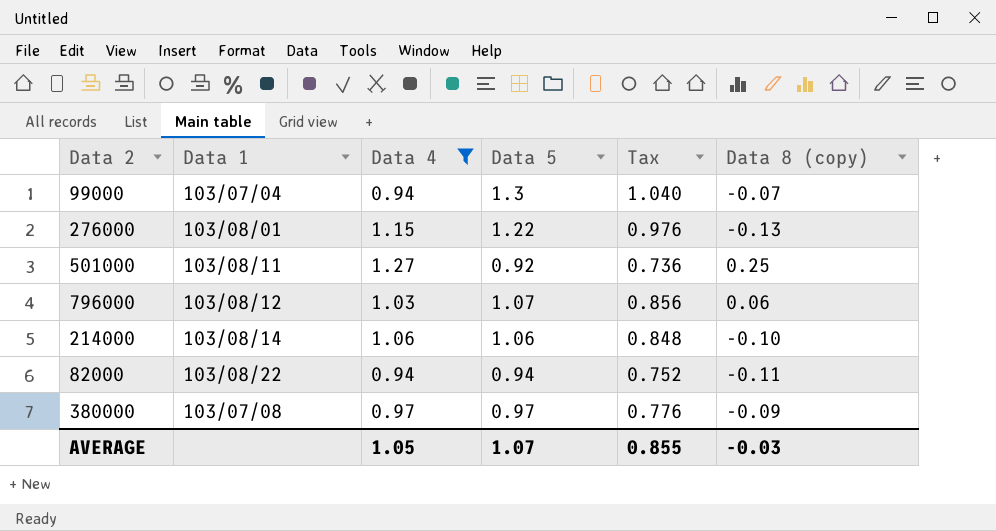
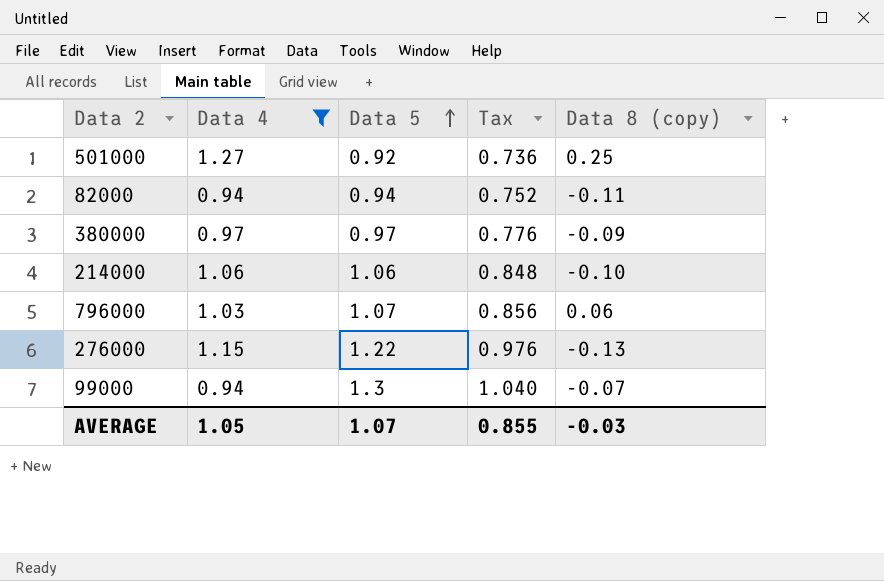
row order: none -> Data 5 ascending
column Data 1 | position: 2 -> none

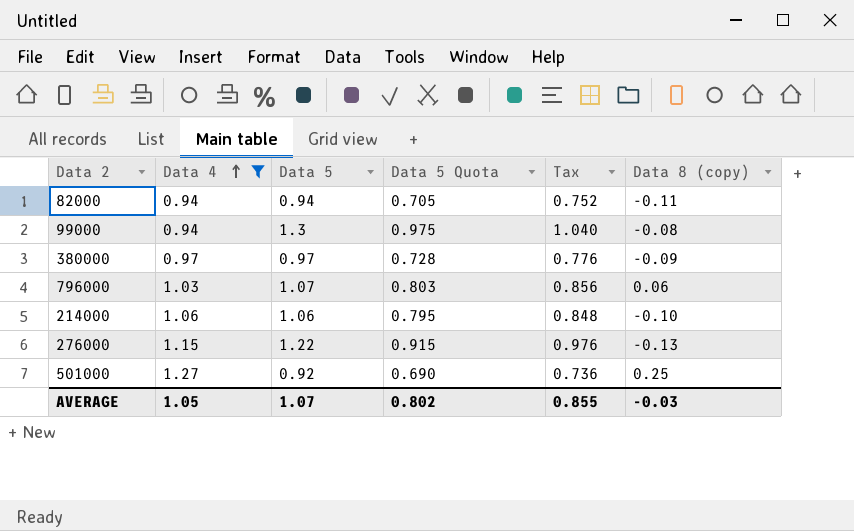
row order: Data 5 ascending -> Data 4 ascending
column Data 5 Quota | formula: none -> [Data 5] * 0.75
99000 | Data 8 (copy): -0.07 -> -0.08

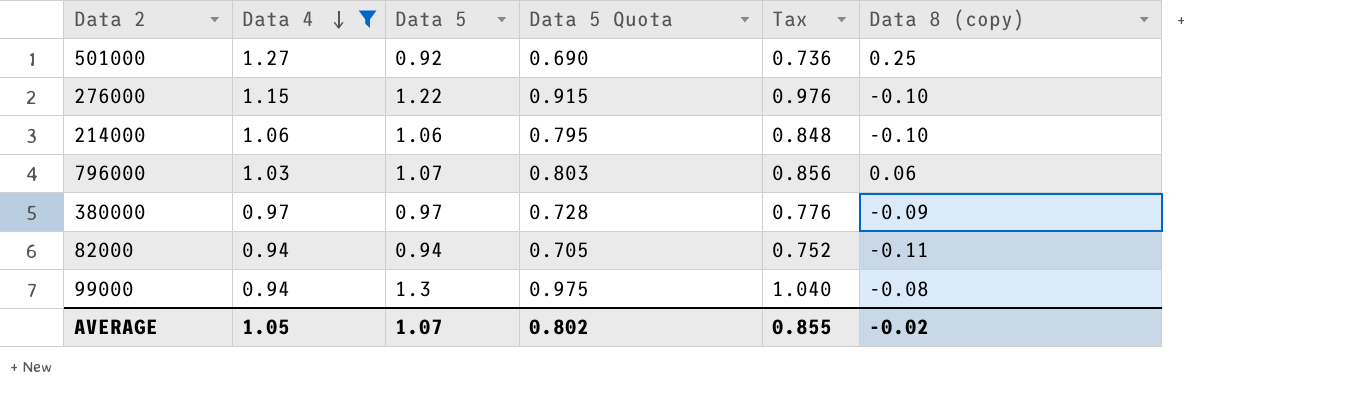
row order: Data 4 ascending -> Data 4 descending
276000 | Data 8 (copy): -0.13 -> -0.10
AVERAGE | Data 8 (copy): -0.03 -> -0.02

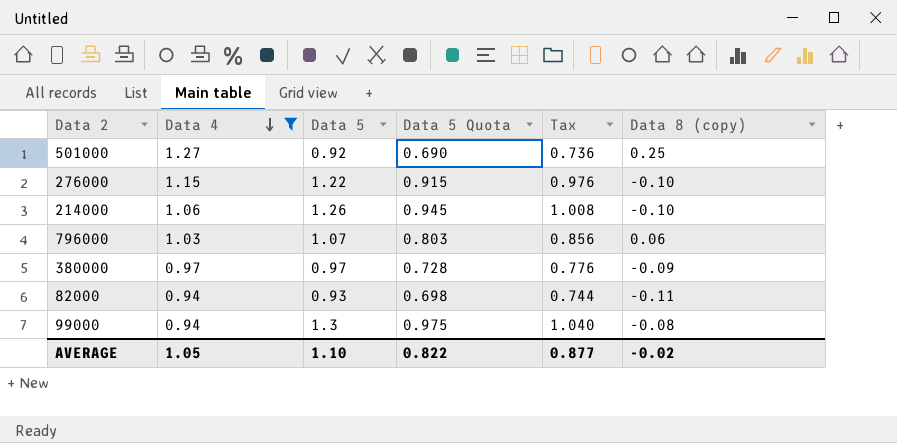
214000 | Data 5: 1.06 -> 1.26
214000 | Data 5 Quota: 0.795 -> 0.945
214000 | Tax: 0.848 -> 1.008
82000 | Data 5: 0.94 -> 0.93
82000 | Data 5 Quota: 0.705 -> 0.698
82000 | Tax: 0.752 -> 0.744
AVERAGE | Data 5: 1.07 -> 1.10
AVERAGE | Data 5 Quota: 0.802 -> 0.822
AVERAGE | Tax: 0.855 -> 0.877

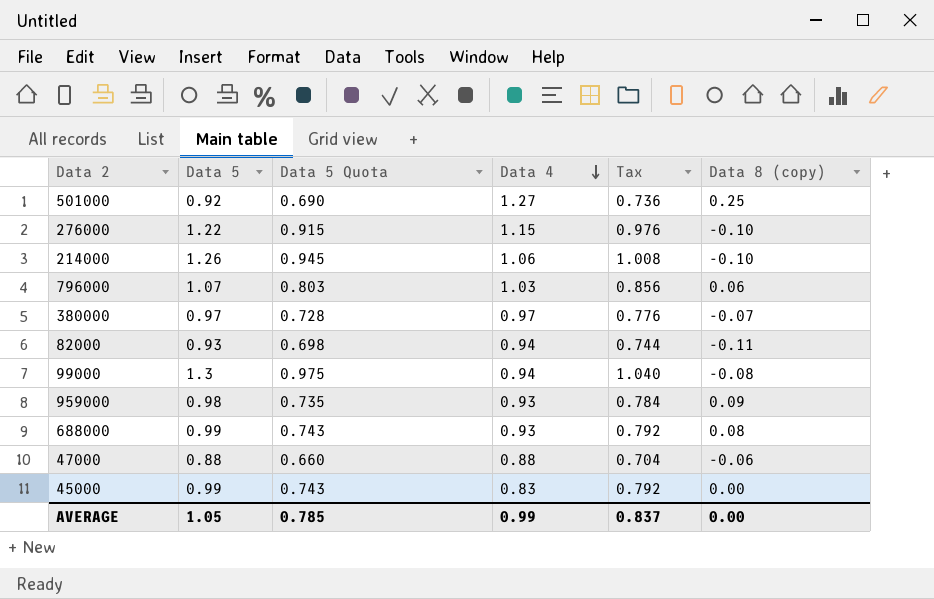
filter: Data 4 >= 0.94 -> none
column Data 4 | position: 2 -> 4
380000 | Data 8 (copy): -0.09 -> -0.07
AVERAGE | Data 5: 1.10 -> 1.05
AVERAGE | Data 5 Quota: 0.822 -> 0.785
AVERAGE | Data 4: 1.05 -> 0.99
AVERAGE | Tax: 0.877 -> 0.837
AVERAGE | Data 8 (copy): -0.02 -> 0.00

